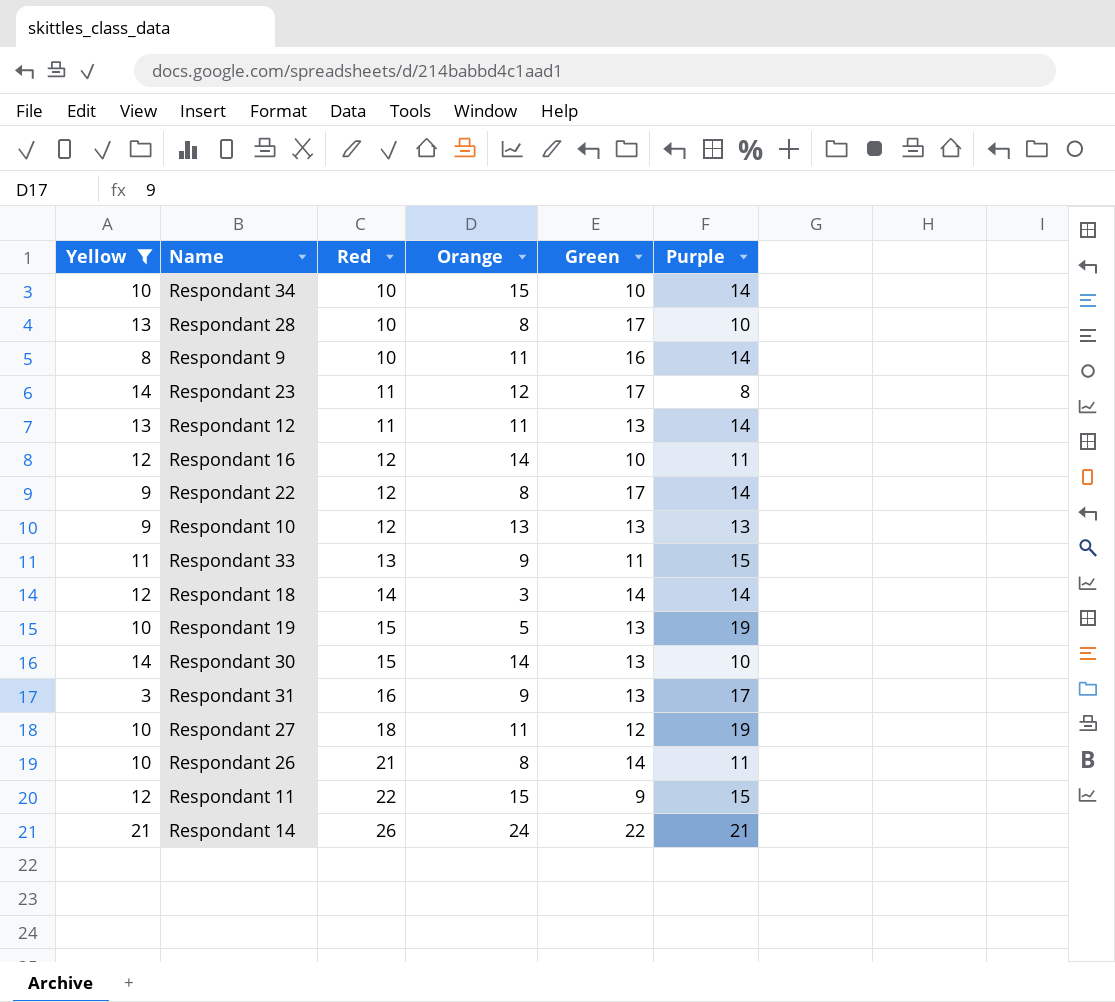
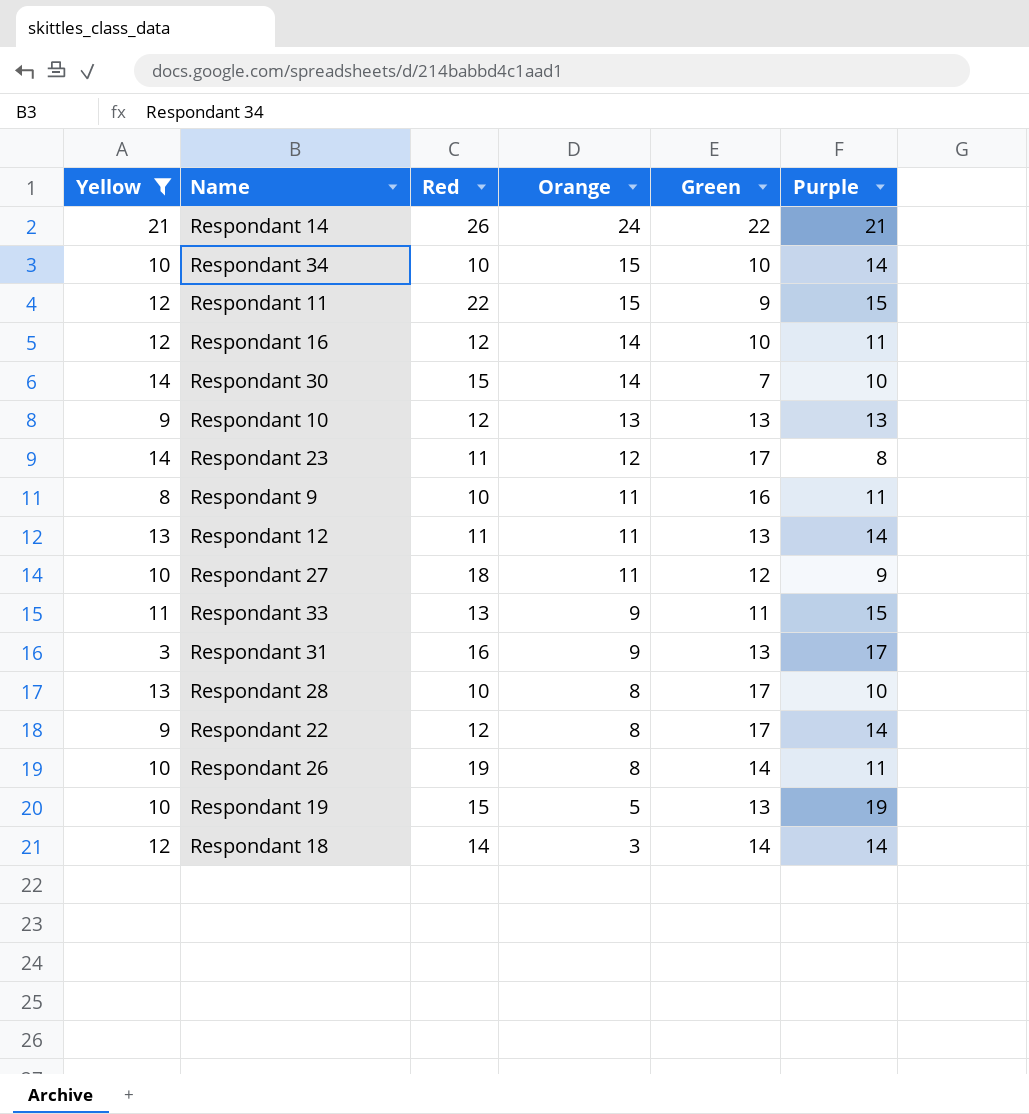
row order: Red ascending -> Orange descending
Respondant 30 | Green: 13 -> 7
Respondant 9 | Purple: 14 -> 11
Respondant 27 | Purple: 19 -> 9
Respondant 26 | Red: 21 -> 19

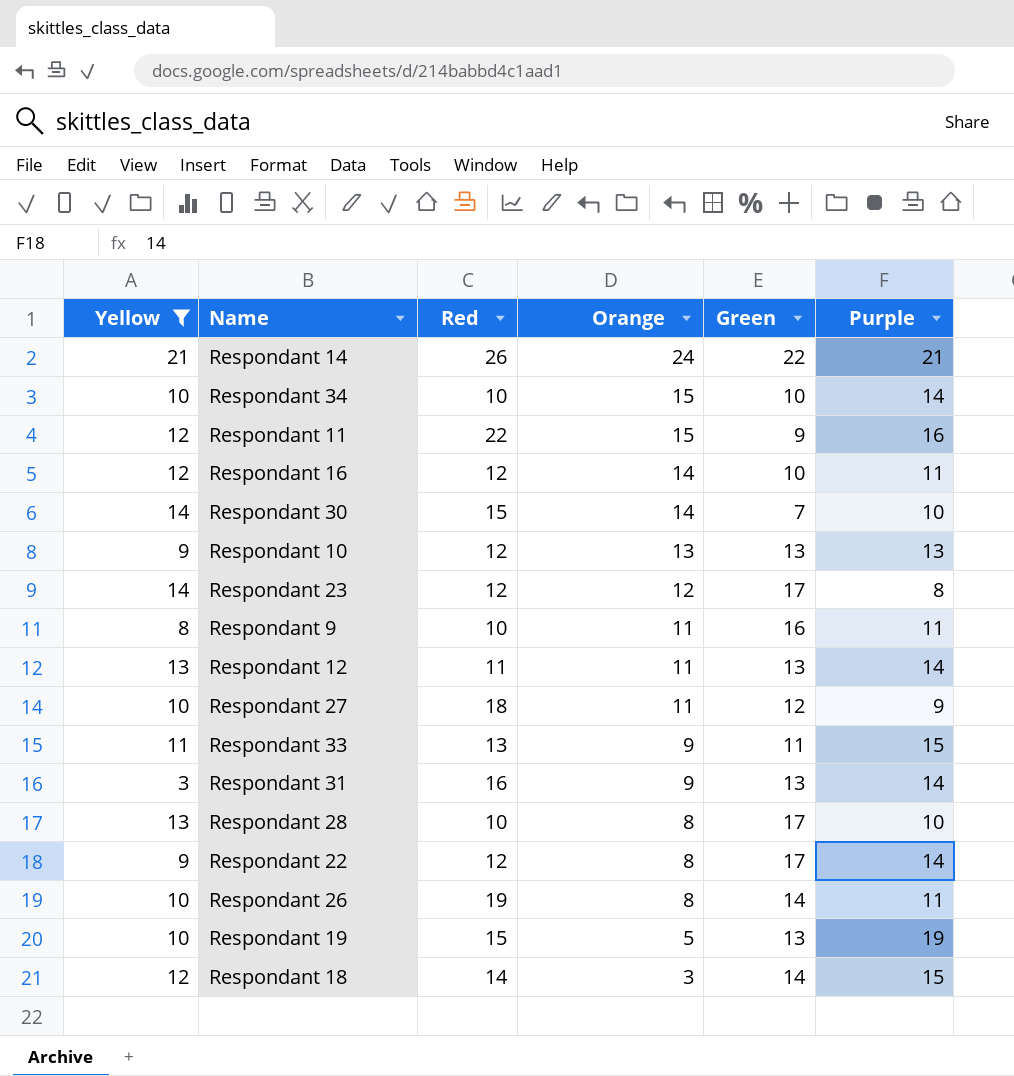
Respondant 11 | Purple: 15 -> 16
Respondant 23 | Red: 11 -> 12
Respondant 31 | Purple: 17 -> 14
Respondant 18 | Purple: 14 -> 15

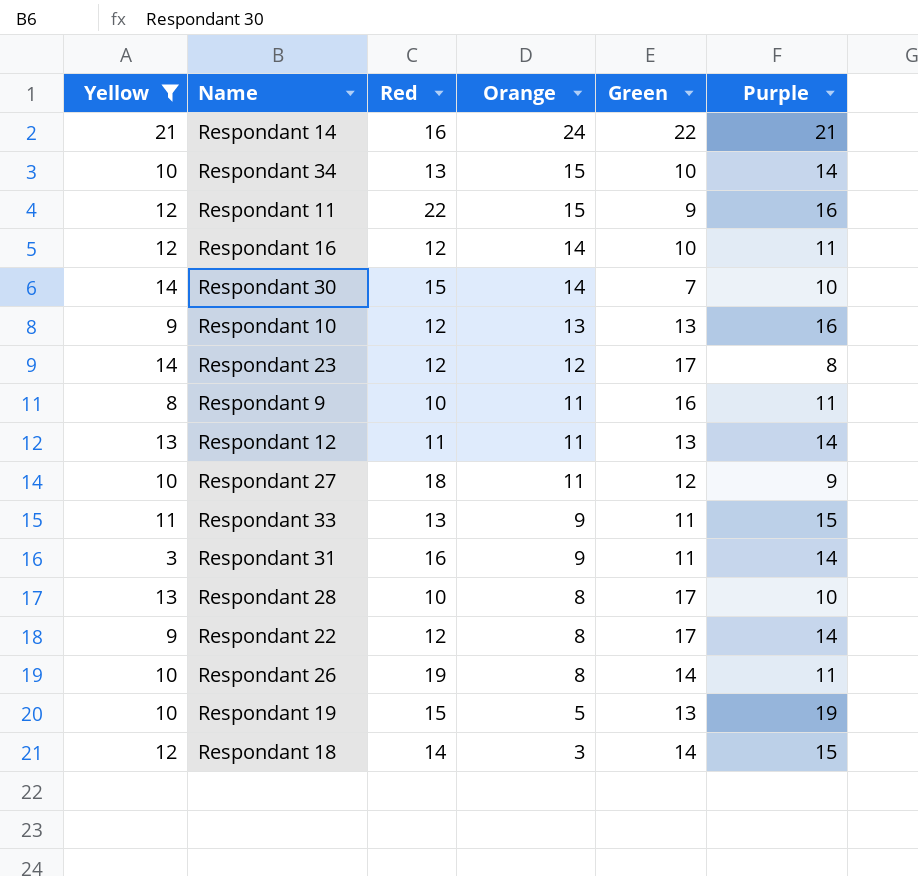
Respondant 14 | Red: 26 -> 16
Respondant 34 | Red: 10 -> 13
Respondant 10 | Purple: 13 -> 16
Respondant 31 | Green: 13 -> 11

